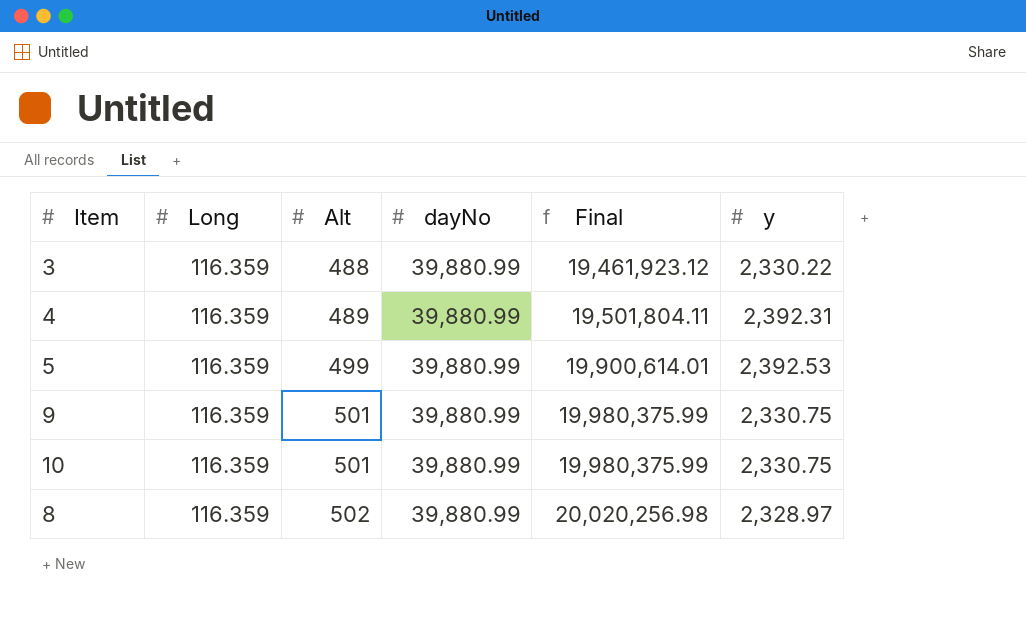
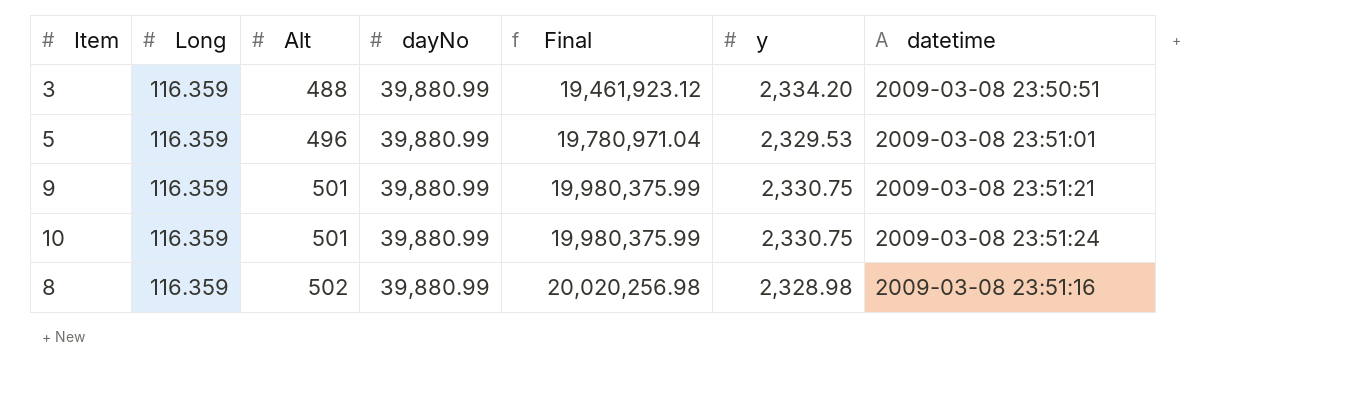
column datetime | position: none -> 7
row 4: 116.359 | 489 | 39,880.99 | 19,501,804.11 | 2,392.31 -> none
3 | y: 2,330.22 -> 2,334.20
5 | Alt: 499 -> 496
5 | Final: 19,900,614.01 -> 19,780,971.04
5 | y: 2,392.53 -> 2,329.53
8 | y: 2,328.97 -> 2,328.98

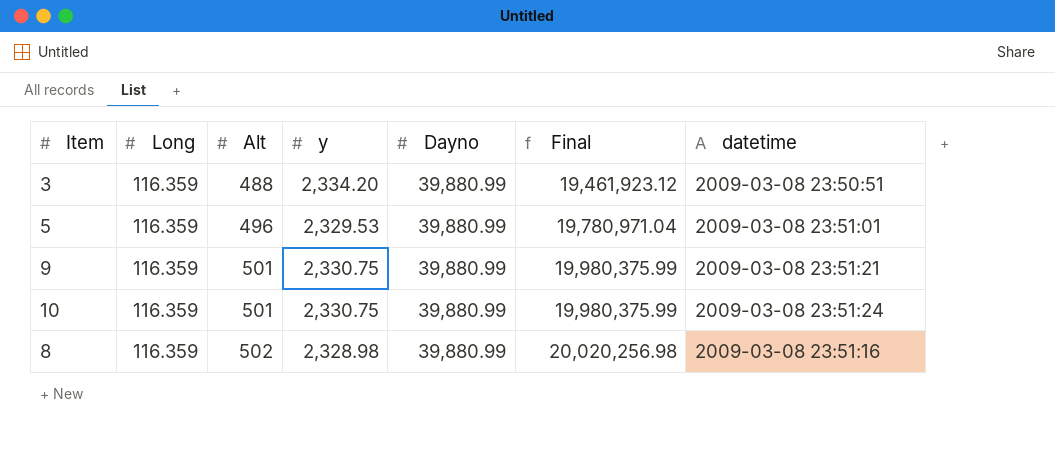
column y | position: 6 -> 4
column name: dayNo -> Dayno

